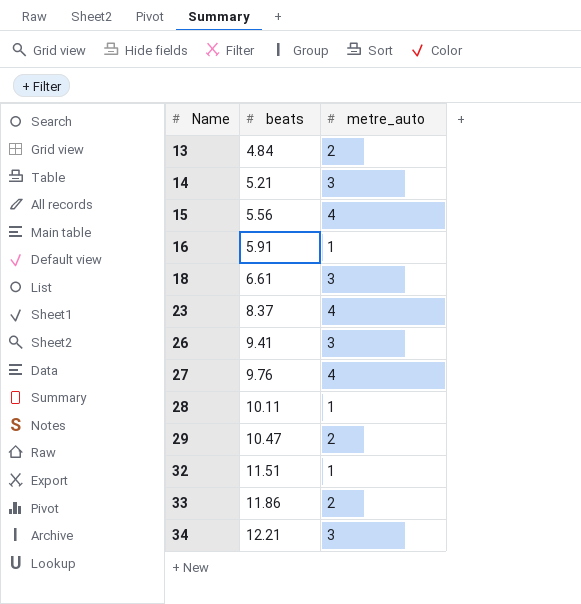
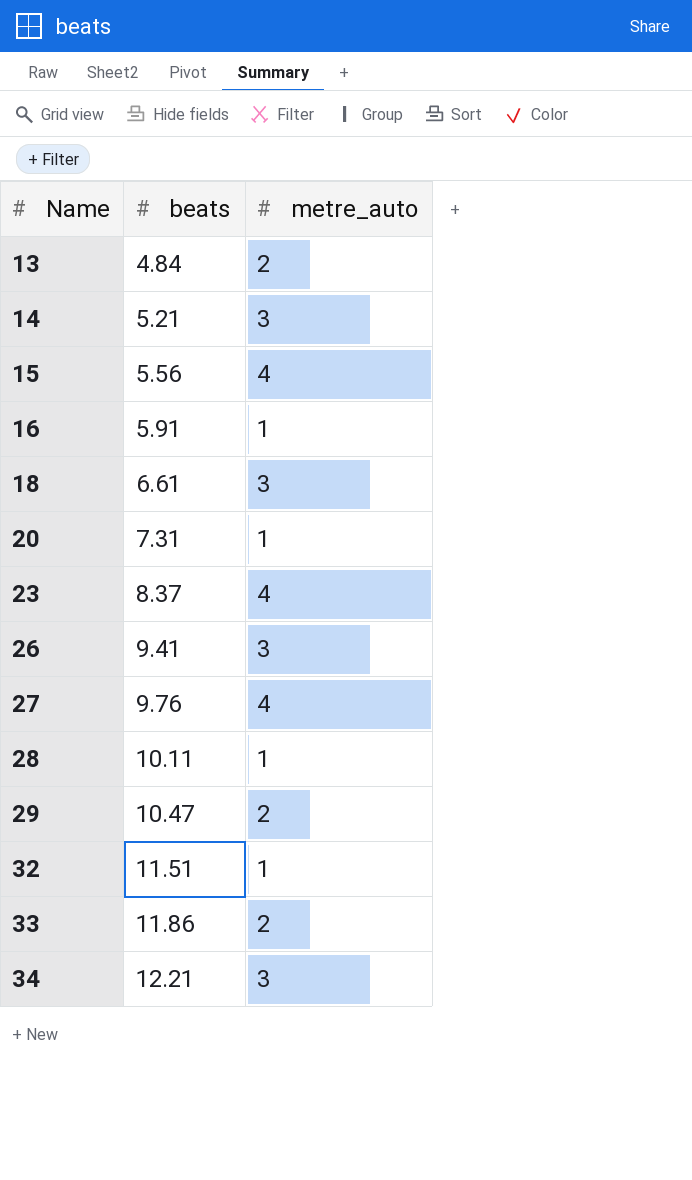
row 20: none -> 7.31 | 1

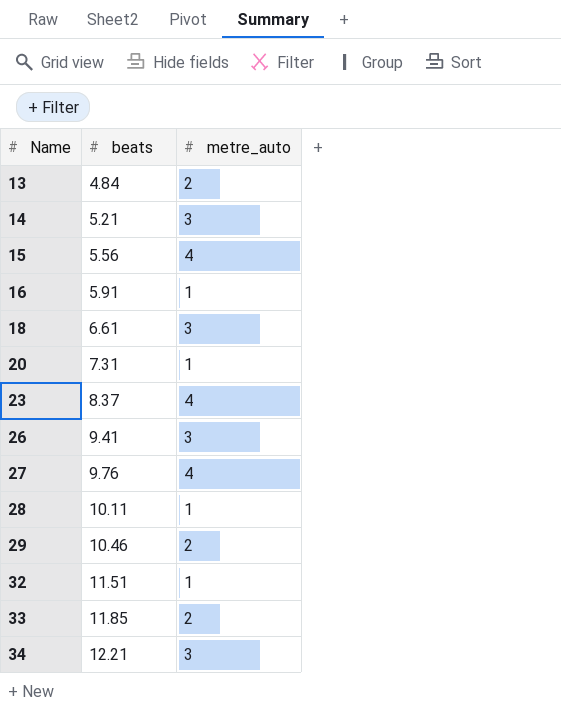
29 | beats: 10.47 -> 10.46
33 | beats: 11.86 -> 11.85

